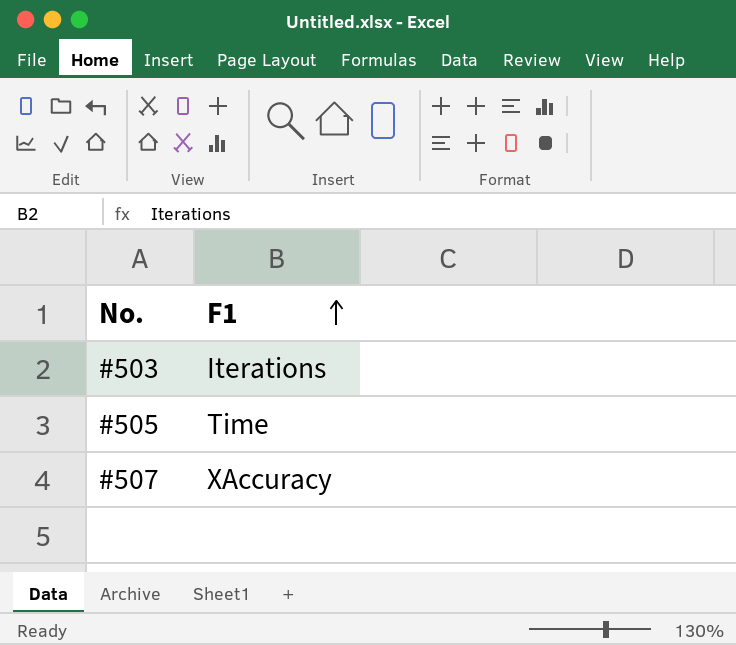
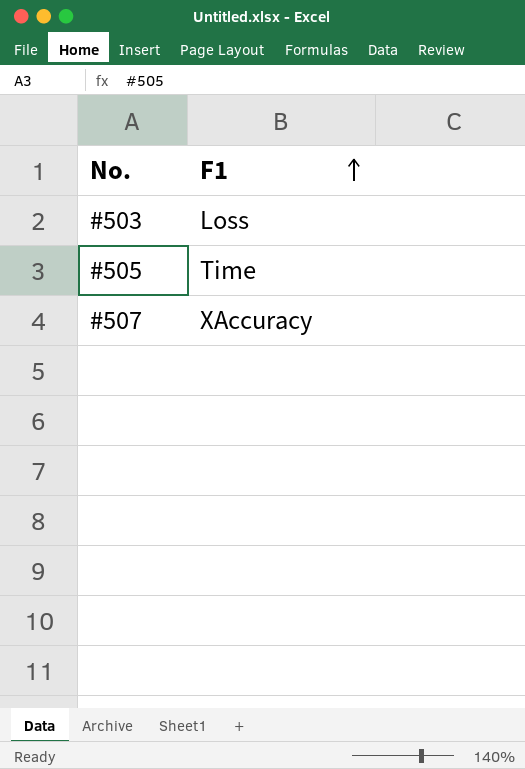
#503 | F1: Iterations -> Loss

